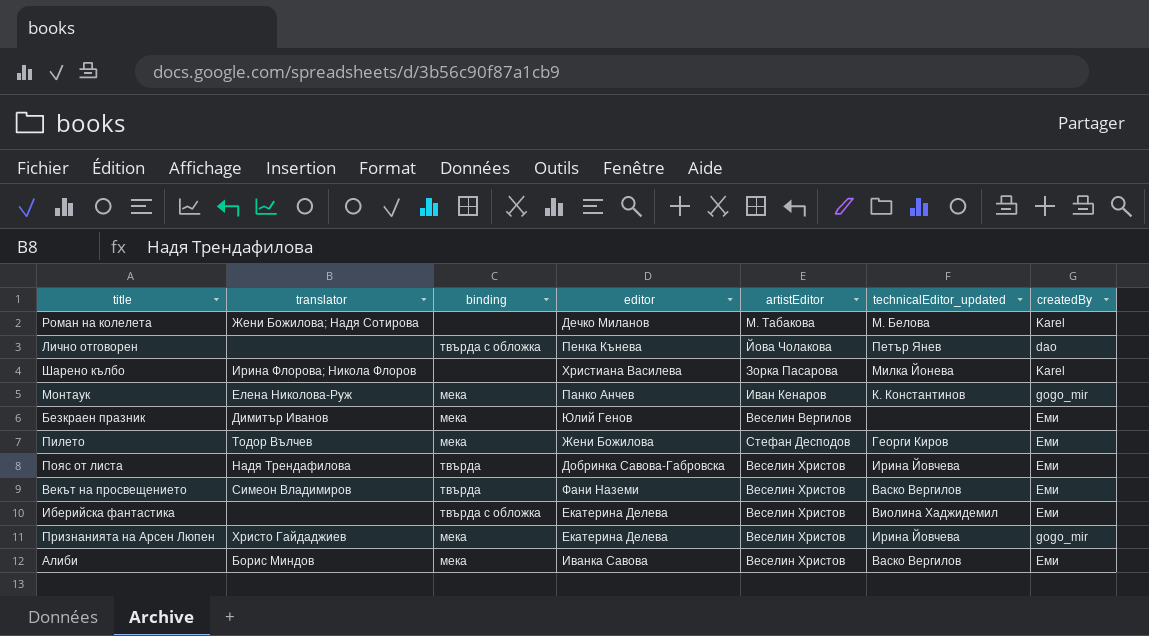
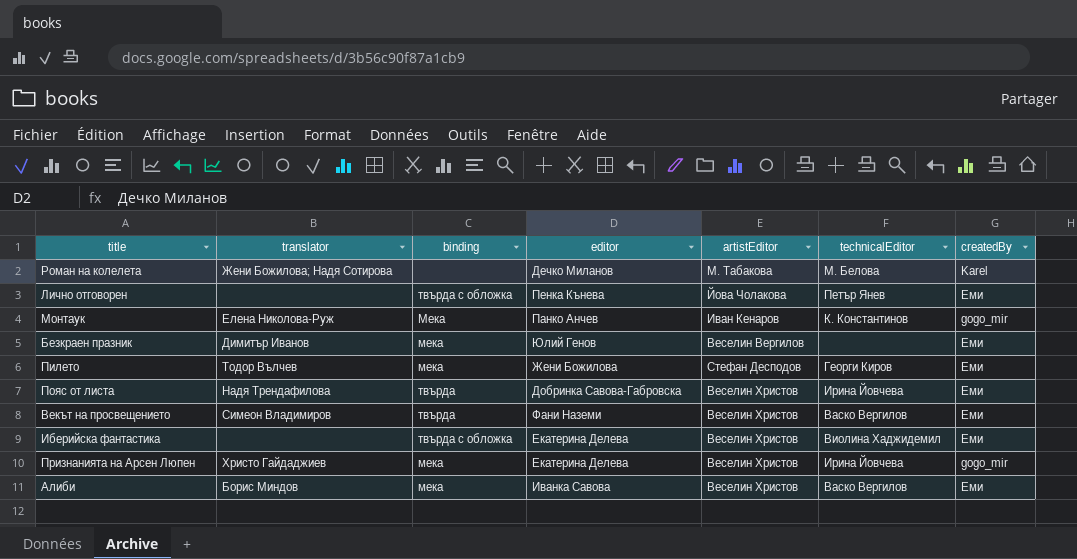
column name: technicalEditor_updated -> technicalEditor
row Шарено кълбо: Ирина Флорова; Никола Флоров | none | Христиана Василева | Зорка Пасарова | Милка Йонева | Karel -> none
Лично отговорен | createdBy: dao -> Еми
Монтаук | binding: мека -> Мека

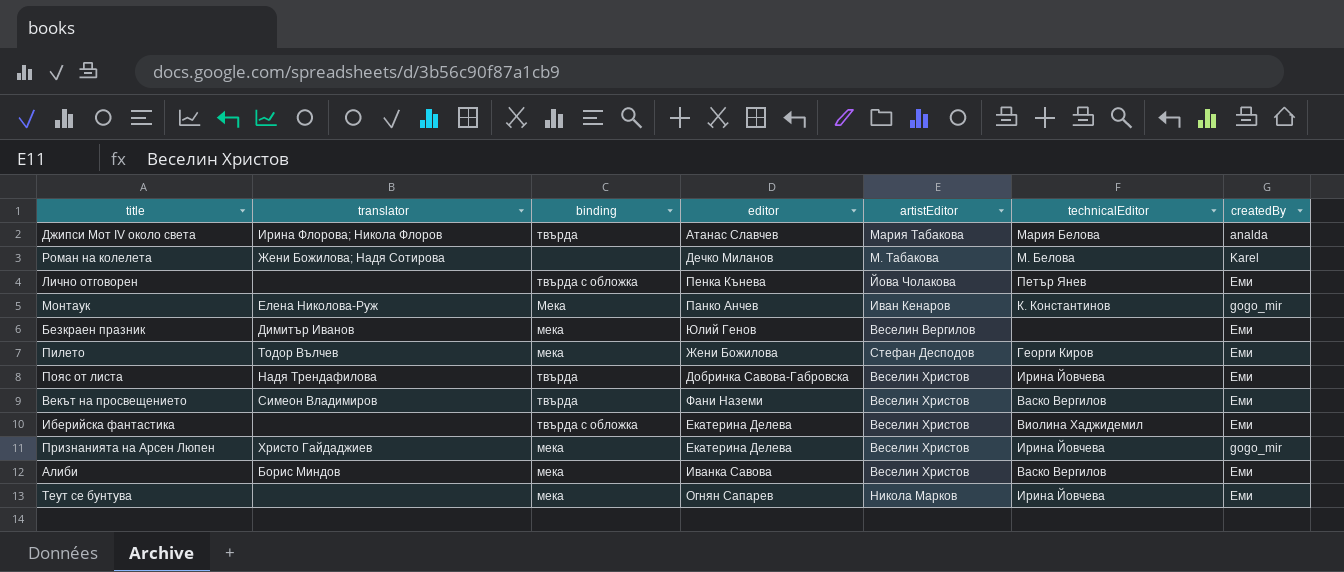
row Джипси Мот IV около света: none -> Ирина Флорова; Никола Флоров | твърда | Атанас Славчев | Мария Табакова | Мария Белова | analda
row Теут се бунтува: none -> none | мека | Огнян Сапарев | Никола Марков | Ирина Йовчева | Еми

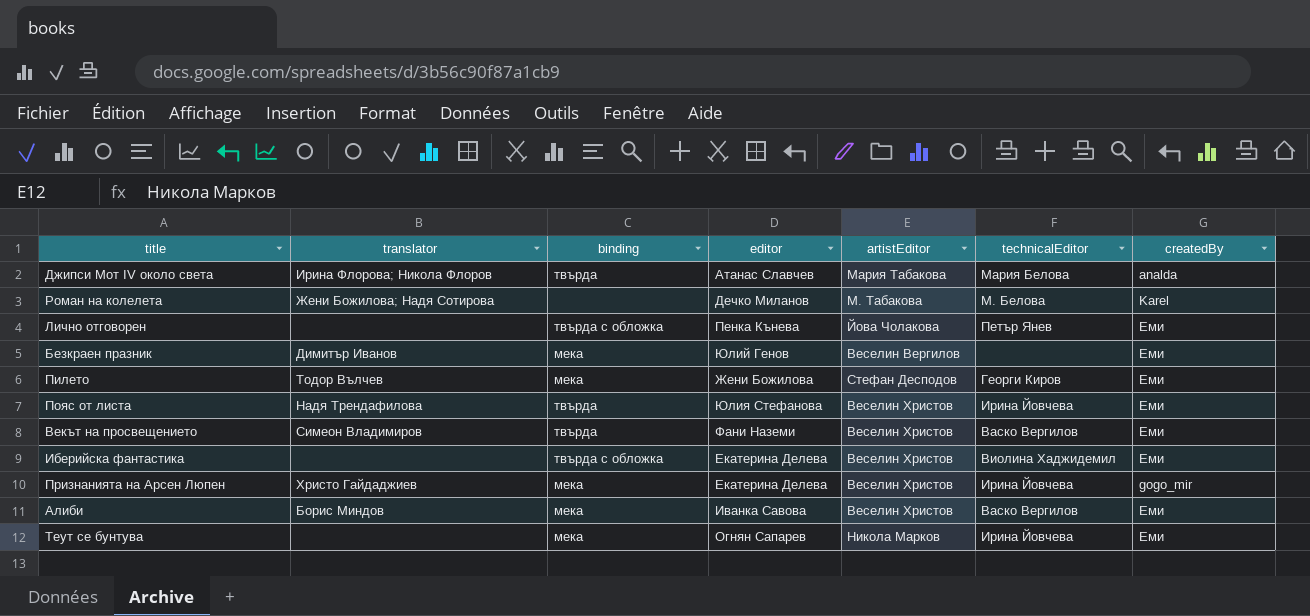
row Монтаук: Елена Николова-Руж | Мека | Панко Анчев | Иван Кенаров | К. Константинов | gogo_mir -> none
Пояс от листа | editor: Добринка Савова-Габровска -> Юлия Стефанова

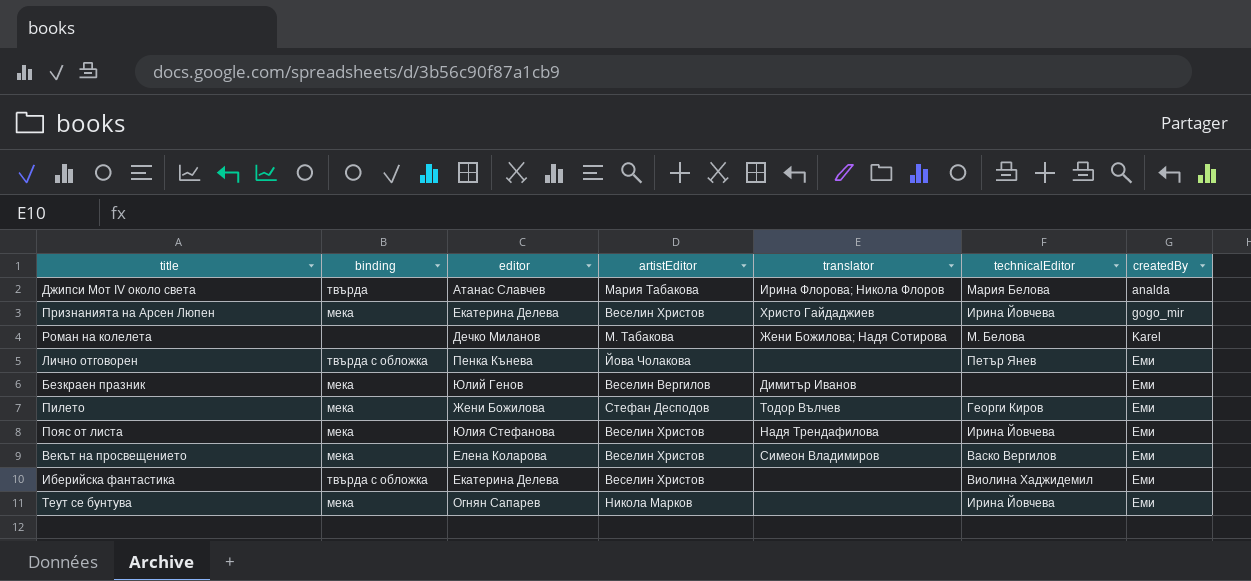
row order: none -> createdBy ascending
column translator | position: 2 -> 5
row Алиби: Борис Миндов | мека | Иванка Савова | Веселин Христов | Васко Вергилов | Еми -> none
Пояс от листа | binding: твърда -> мека
Векът на просвещението | binding: твърда -> мека
Векът на просвещението | editor: Фани Наземи -> Елена Коларова

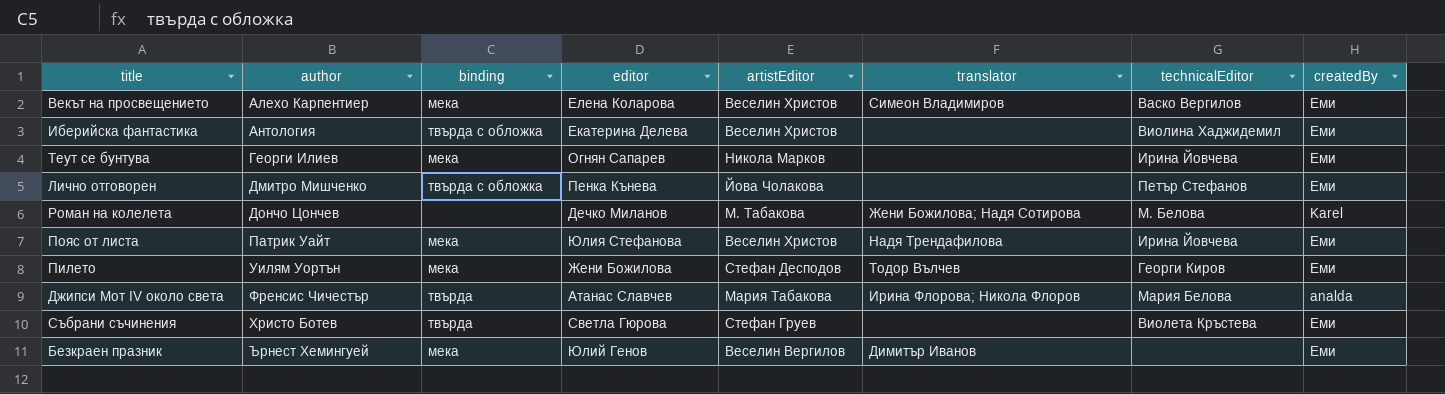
row order: createdBy ascending -> author ascending
column author | position: none -> 2
row Признанията на Арсен Люпен: мека | Екатерина Делева | Веселин Христов | Христо Гайдаджиев | Ирина Йовчева | gogo_mir -> none
Лично отговорен | technicalEditor: Петър Янев -> Петър Стефанов
row Събрани съчинения: none -> Христо Ботев | твърда | Светла Гюрова | Стефан Груев | none | Виолета Кръстева | Еми

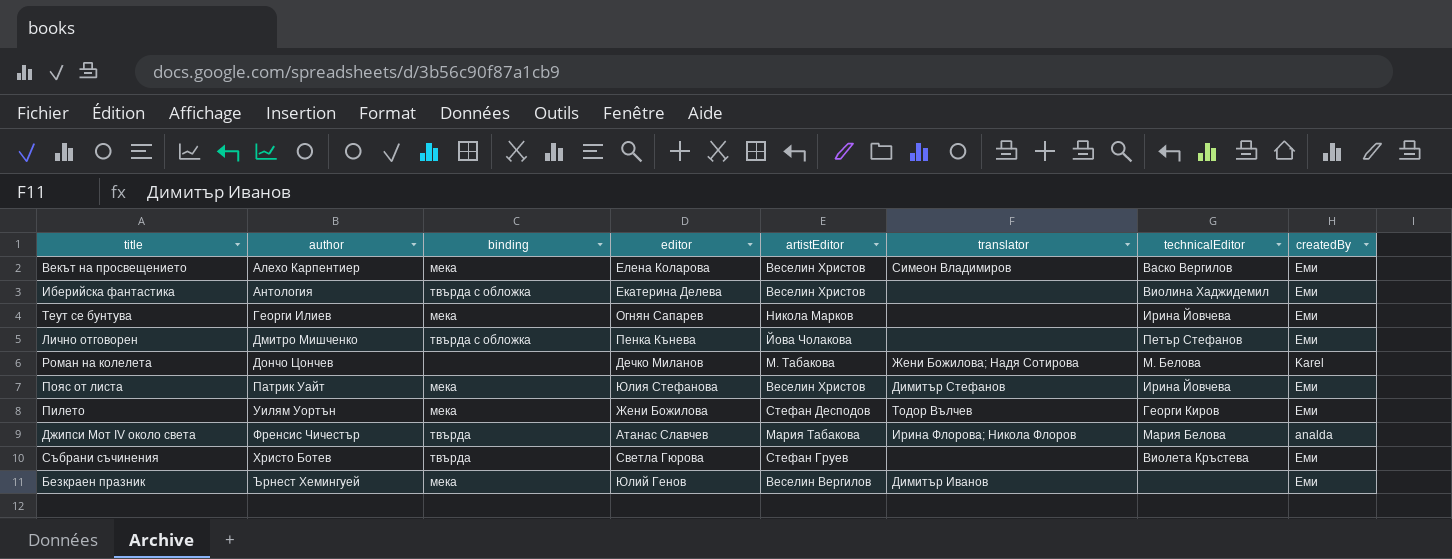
Пояс от листа | translator: Надя Трендафилова -> Димитър Стефанов

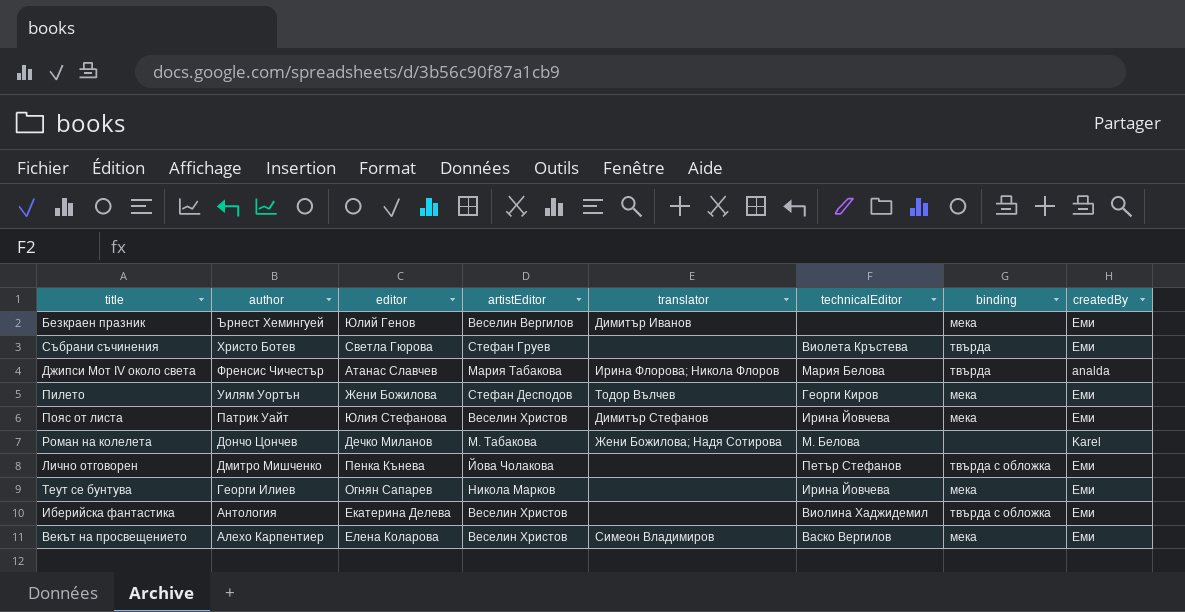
row order: author ascending -> author descending
column binding | position: 3 -> 7

